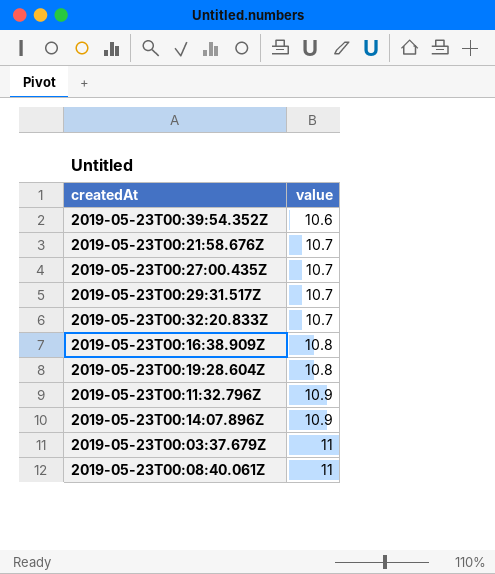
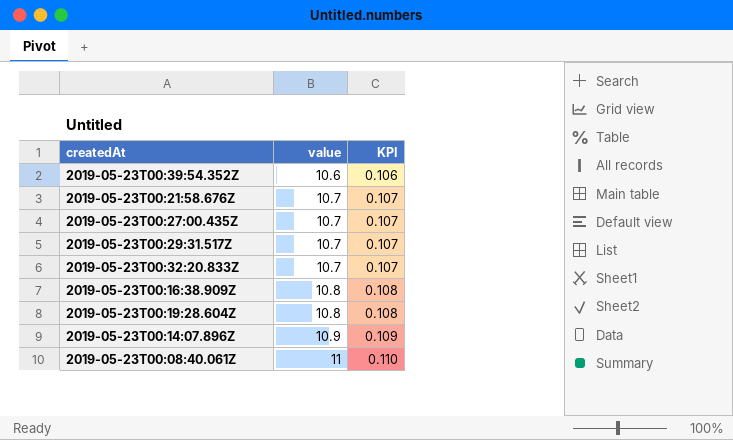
column KPI | formula: none -> [value] * 0.01
row 2019-05-23T00:11:32.796Z: 10.9 -> none
row 2019-05-23T00:03:37.679Z: 11 -> none

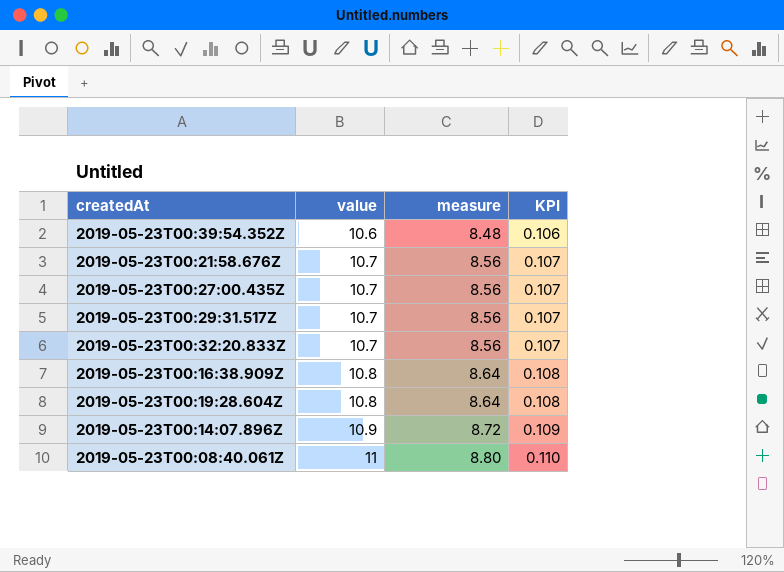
column measure | formula: none -> [value] * 0.8

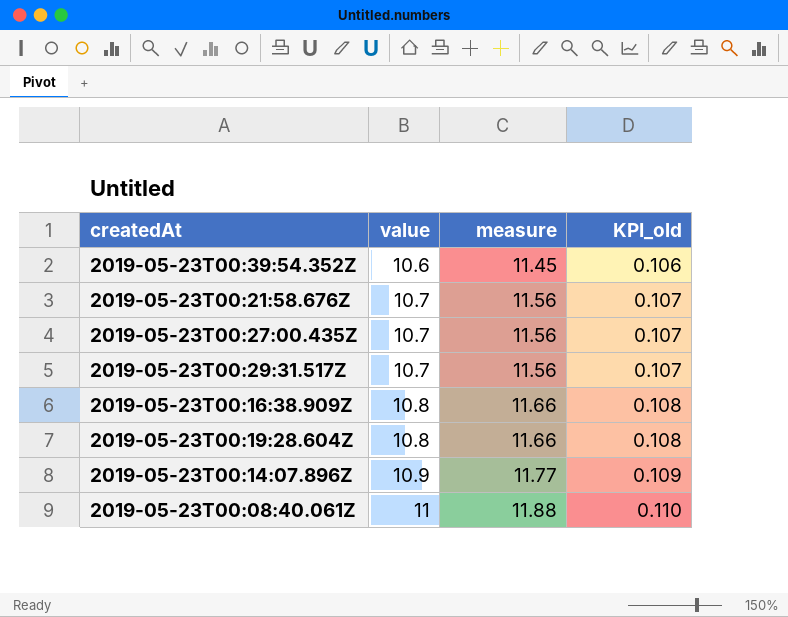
column measure | formula: [value] * 0.8 -> [value] * 1.08
column name: KPI -> KPI_old
row 2019-05-23T00:32:20.833Z: 10.7 | 8.56 | 0.107 -> none

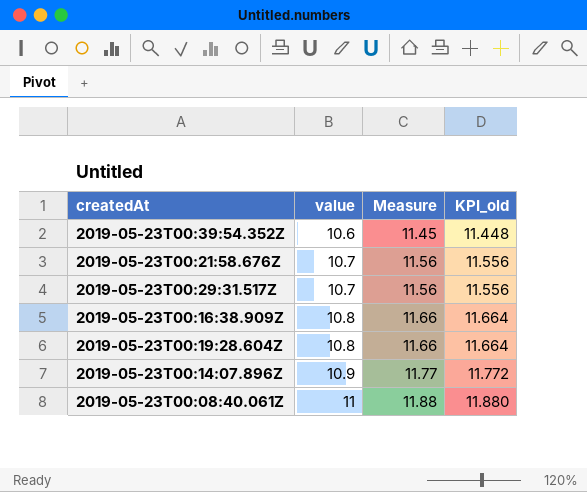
column name: measure -> Measure
column KPI_old | formula: [value] * 0.01 -> [value] * 1.08
row 2019-05-23T00:27:00.435Z: 10.7 | 11.56 | 0.107 -> none

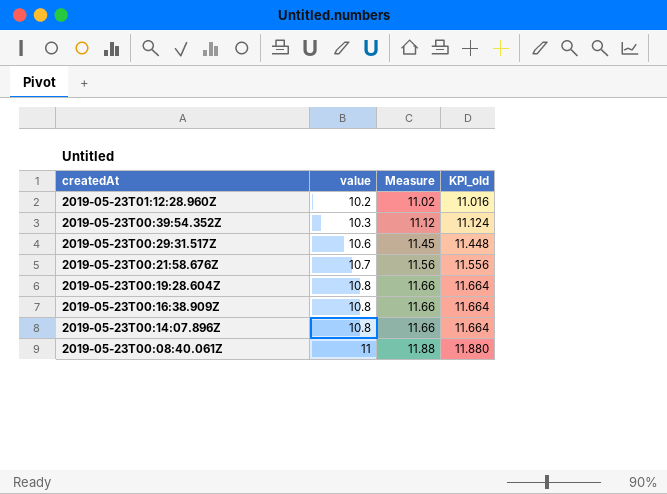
row order: value ascending -> createdAt descending
row 2019-05-23T01:12:28.960Z: none -> 10.2 | 11.02 | 11.016
2019-05-23T00:39:54.352Z | value: 10.6 -> 10.3
2019-05-23T00:39:54.352Z | Measure: 11.45 -> 11.12
2019-05-23T00:39:54.352Z | KPI_old: 11.448 -> 11.124
2019-05-23T00:29:31.517Z | value: 10.7 -> 10.6
2019-05-23T00:29:31.517Z | Measure: 11.56 -> 11.45
2019-05-23T00:29:31.517Z | KPI_old: 11.556 -> 11.448
2019-05-23T00:14:07.896Z | value: 10.9 -> 10.8
2019-05-23T00:14:07.896Z | Measure: 11.77 -> 11.66
2019-05-23T00:14:07.896Z | KPI_old: 11.772 -> 11.664

